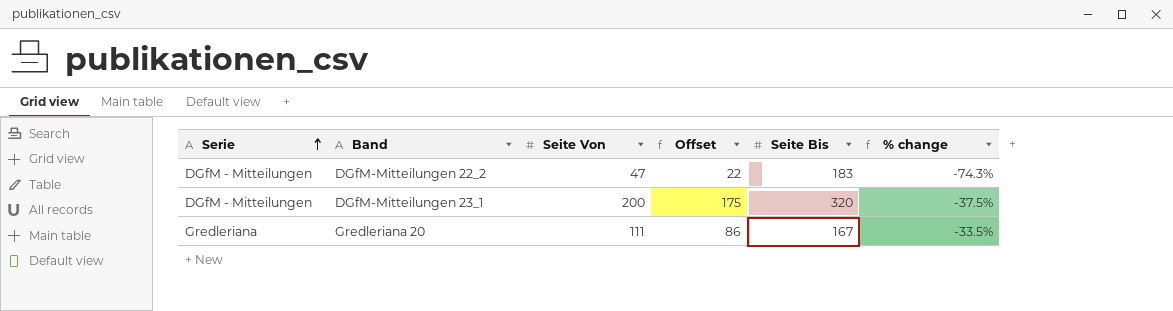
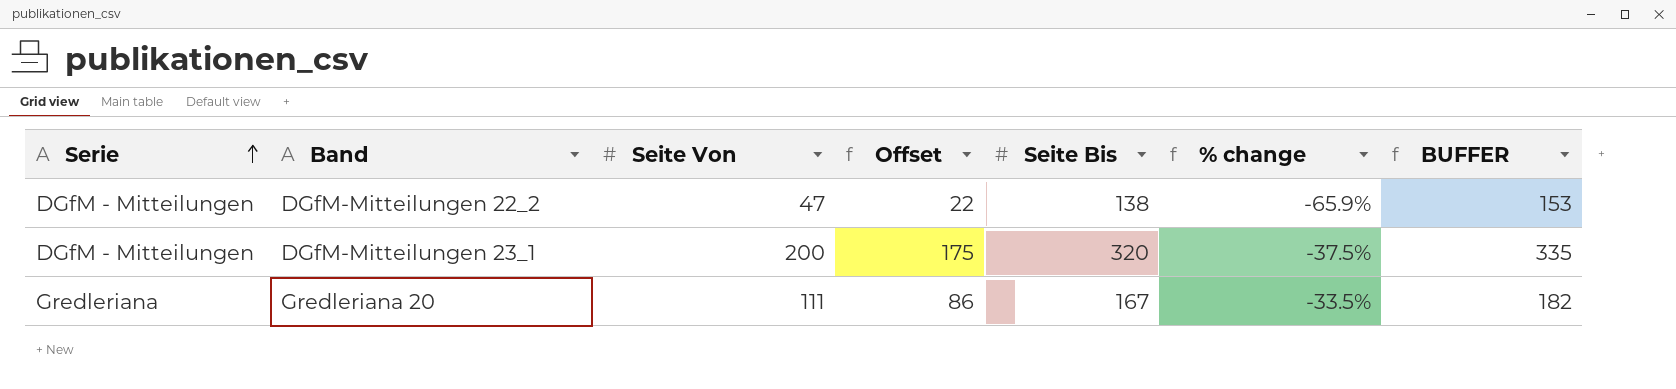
column BUFFER | formula: none -> [Seite Bis] + 15
DGfM-Mitteilungen 22_2 | Seite Bis: 183 -> 138
DGfM-Mitteilungen 22_2 | % change: -74.3% -> -65.9%

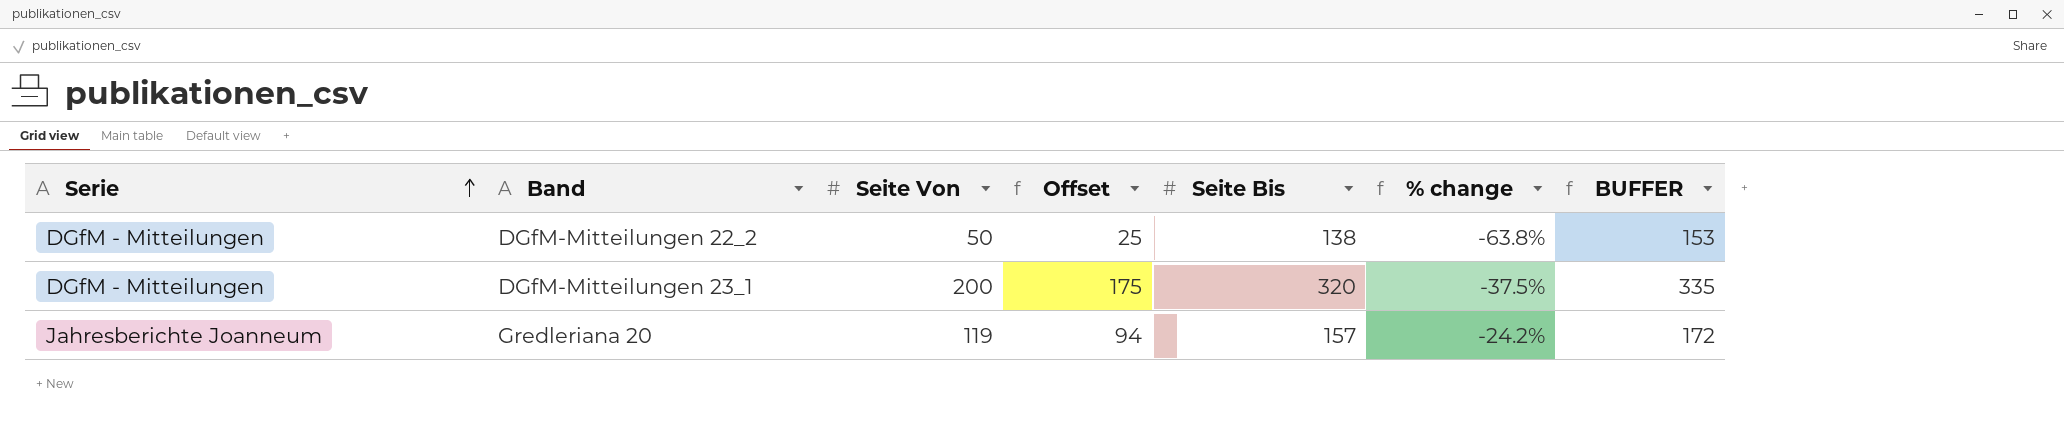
DGfM-Mitteilungen 22_2 | Seite Von: 47 -> 50
DGfM-Mitteilungen 22_2 | Offset: 22 -> 25
DGfM-Mitteilungen 22_2 | % change: -65.9% -> -63.8%
Gredleriana 20 | Serie: Gredleriana -> Jahresberichte Joanneum
Gredleriana 20 | Seite Von: 111 -> 119
Gredleriana 20 | Offset: 86 -> 94
Gredleriana 20 | Seite Bis: 167 -> 157
Gredleriana 20 | % change: -33.5% -> -24.2%
Gredleriana 20 | BUFFER: 182 -> 172

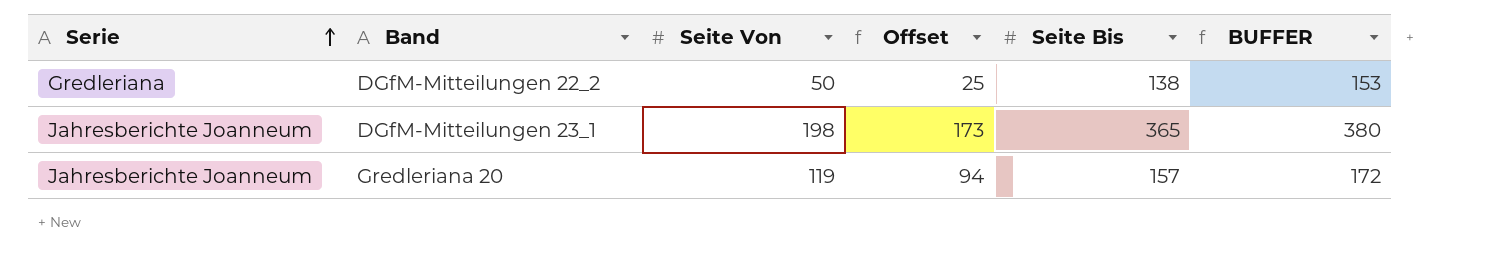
column % change | formula: ([Seite Von] - [Seite Bis]) / [Seite Bis] -> none
DGfM-Mitteilungen 22_2 | Serie: DGfM - Mitteilungen -> Gredleriana
DGfM-Mitteilungen 23_1 | Serie: DGfM - Mitteilungen -> Jahresberichte Joanneum
DGfM-Mitteilungen 23_1 | Seite Von: 200 -> 198
DGfM-Mitteilungen 23_1 | Offset: 175 -> 173
DGfM-Mitteilungen 23_1 | Seite Bis: 320 -> 365
DGfM-Mitteilungen 23_1 | BUFFER: 335 -> 380

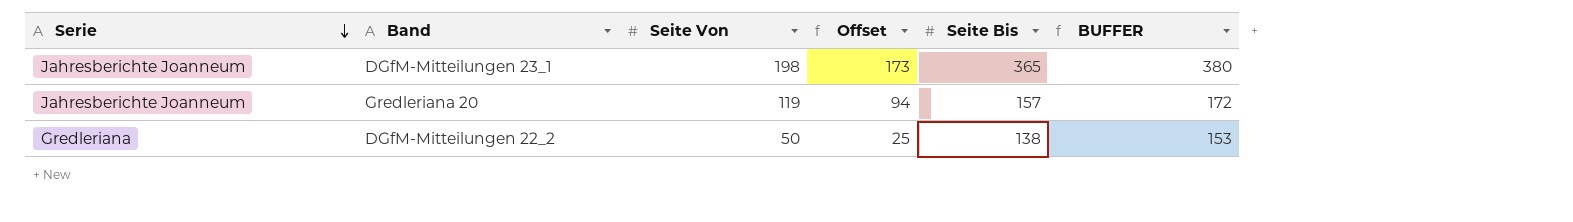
row order: Serie ascending -> Serie descending

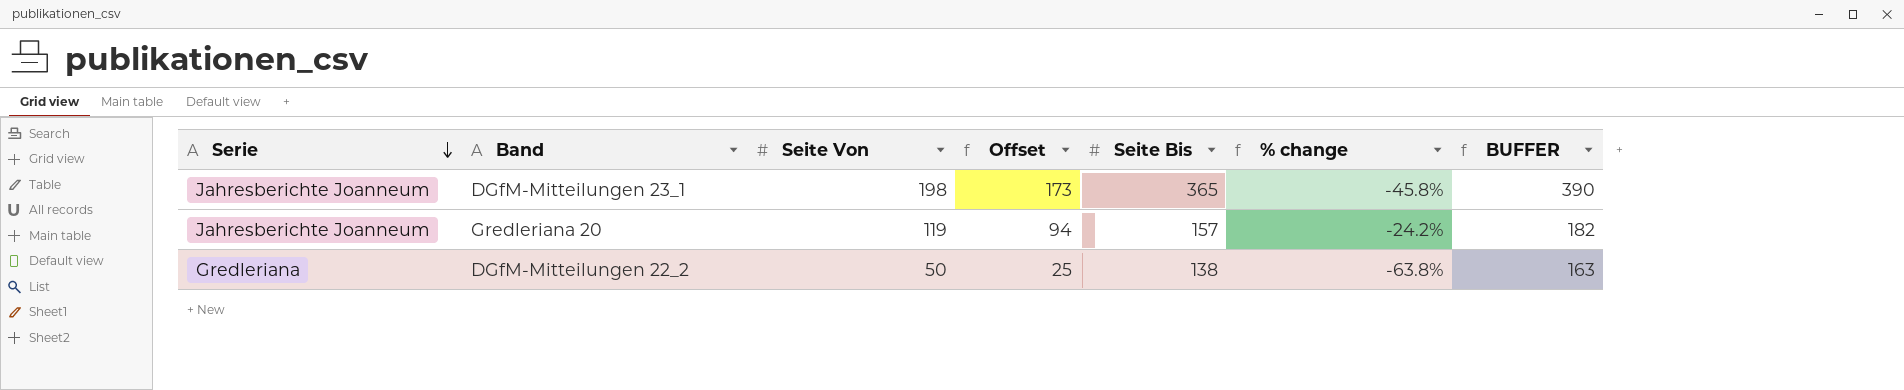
column % change | formula: none -> ([Seite Von] - [Seite Bis]) / [Seite Bis]
column BUFFER | formula: [Seite Bis] + 15 -> [Seite Bis] + 25

